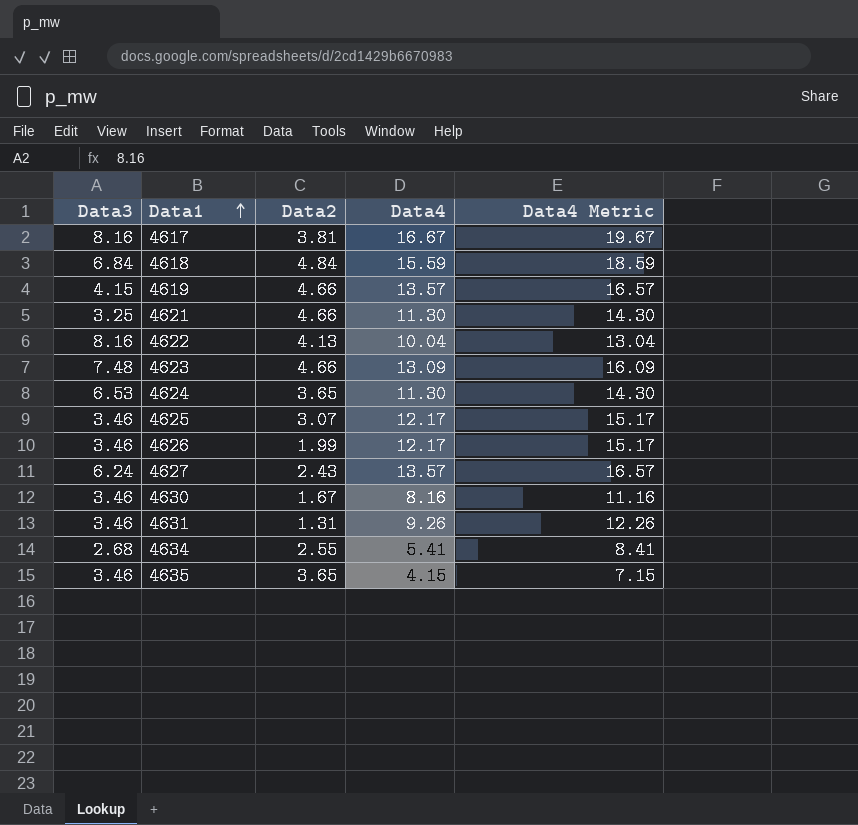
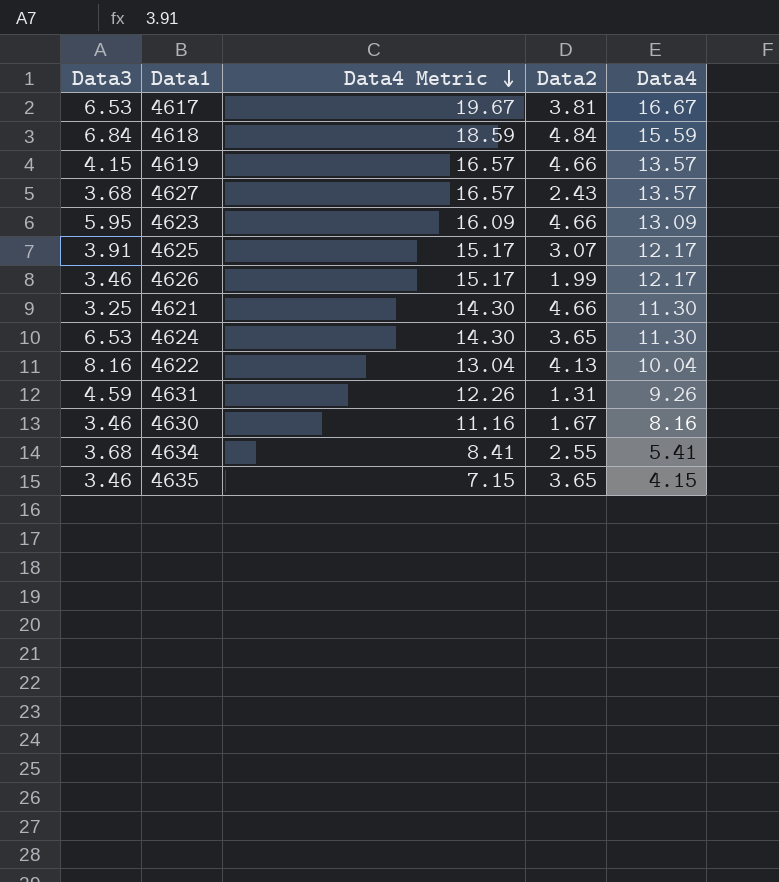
row order: Data1 ascending -> Data4 Metric descending
column Data4 Metric | position: 5 -> 3
4617 | Data3: 8.16 -> 6.53
4627 | Data3: 6.24 -> 3.68
4623 | Data3: 7.48 -> 5.95
4625 | Data3: 3.46 -> 3.91
4631 | Data3: 3.46 -> 4.59
4634 | Data3: 2.68 -> 3.68

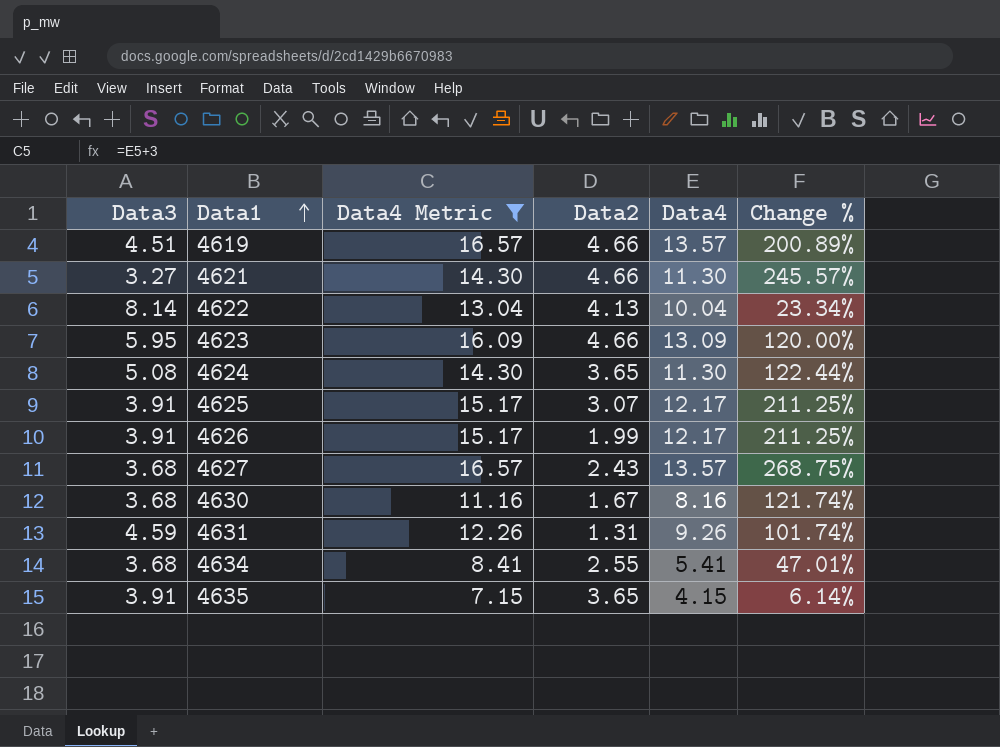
filter: none -> Data4 Metric <= 16.57
row order: Data4 Metric descending -> Data1 ascending
column Change % | formula: none -> ([Data4] - [Data3]) / [Data3]
4619 | Data3: 4.15 -> 4.51
4621 | Data3: 3.25 -> 3.27
4622 | Data3: 8.16 -> 8.14
4624 | Data3: 6.53 -> 5.08
4626 | Data3: 3.46 -> 3.91
4630 | Data3: 3.46 -> 3.68
4635 | Data3: 3.46 -> 3.91

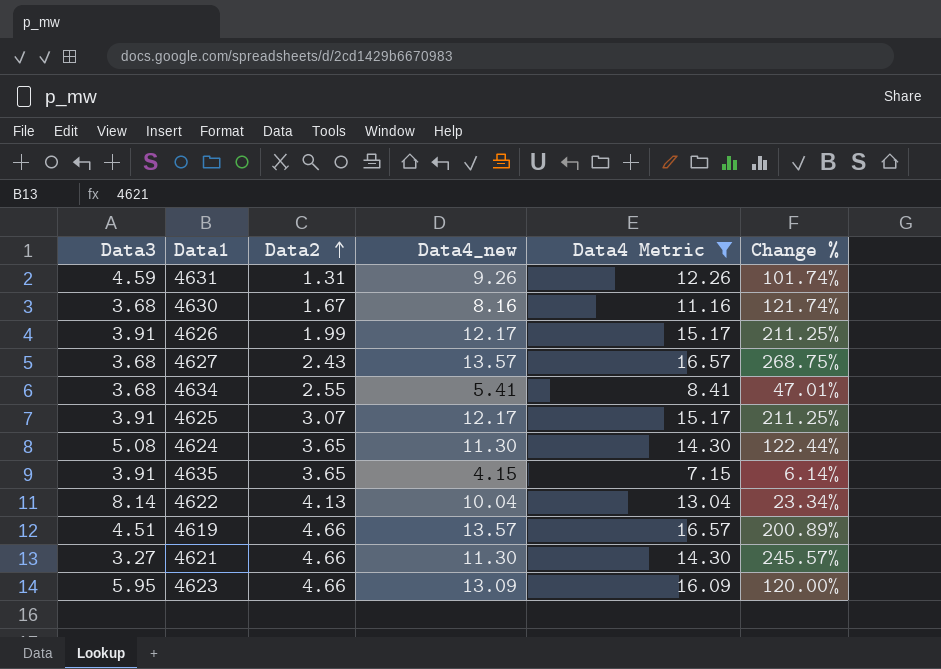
row order: Data1 ascending -> Data2 ascending
column name: Data4 -> Data4_new
column Data4 Metric | position: 3 -> 5

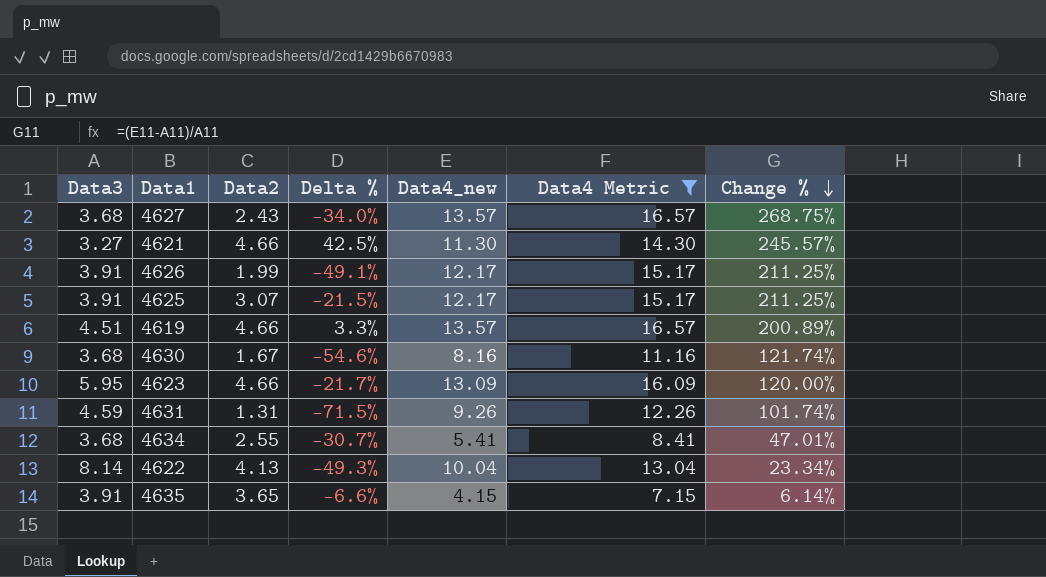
row order: Data2 ascending -> Change % descending
column Delta % | formula: none -> ([Data2] - [Data3]) / [Data3]
row 4624: 5.08 | 3.65 | 11.30 | 14.30 | 122.44% -> none

